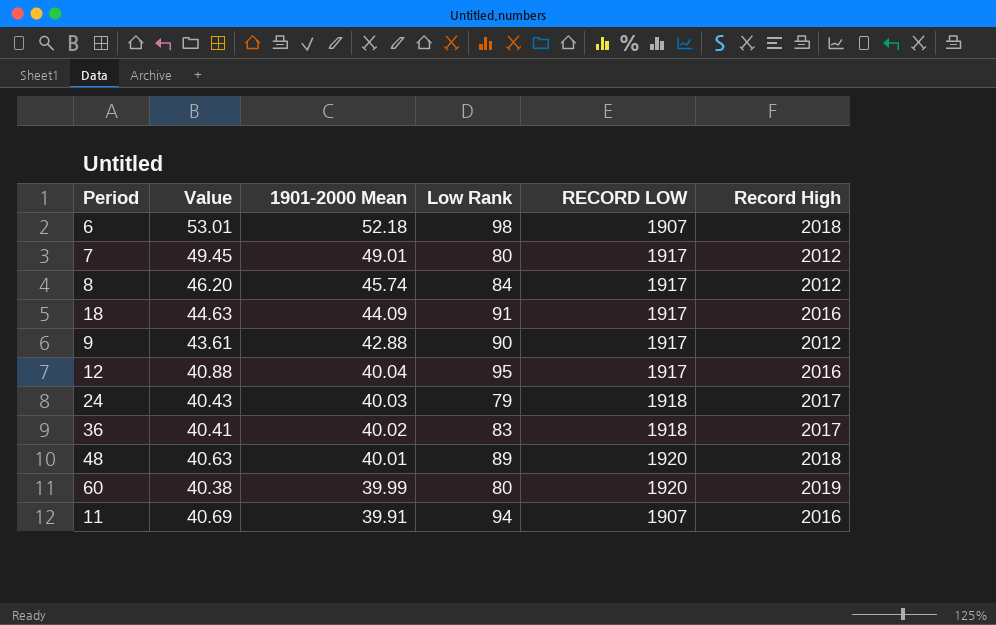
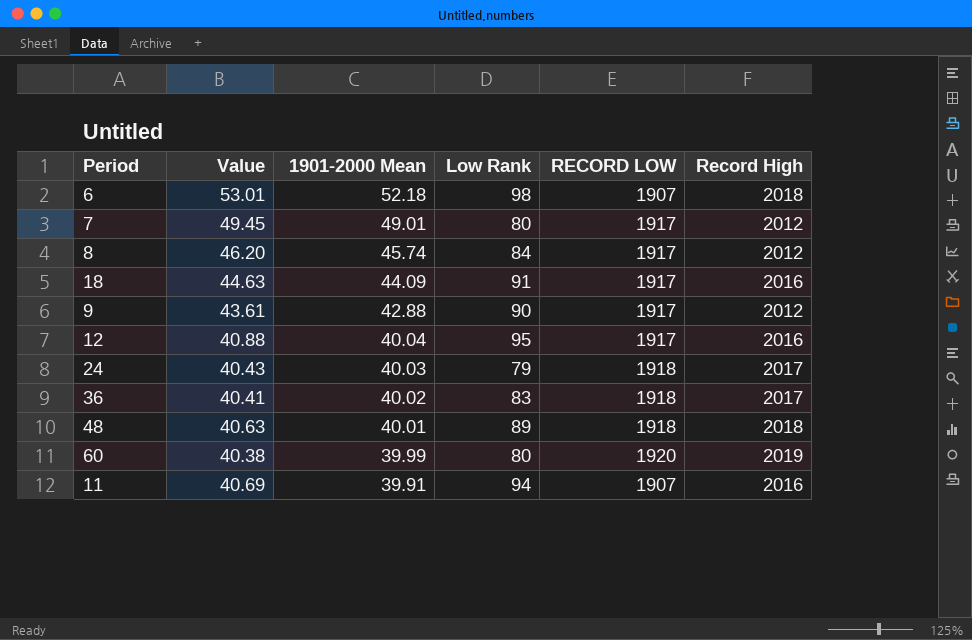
48 | RECORD LOW: 1920 -> 1918

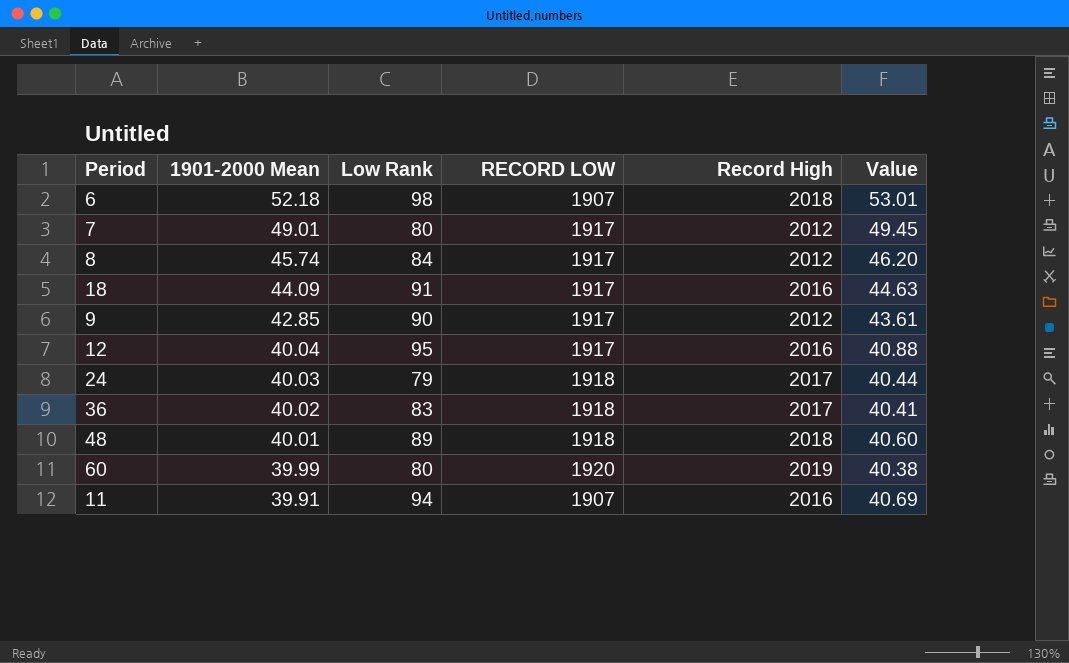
column Value | position: 2 -> 6
9 | 1901-2000 Mean: 42.88 -> 42.85
24 | Value: 40.43 -> 40.44
48 | Value: 40.63 -> 40.60

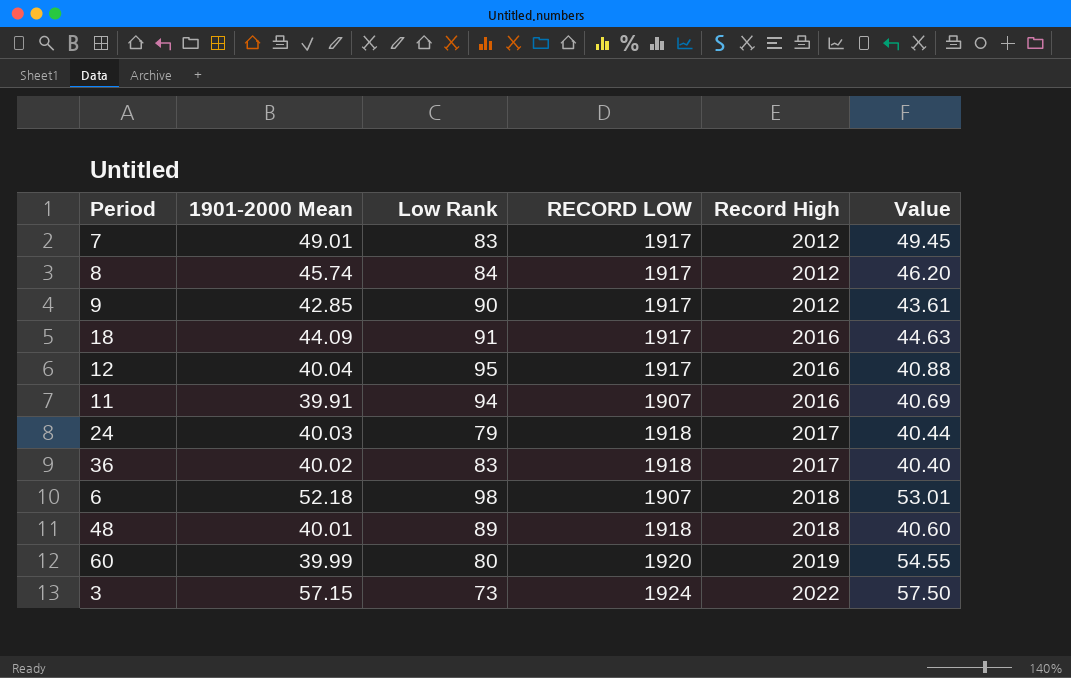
row order: 1901-2000 Mean descending -> Record High ascending
7 | Low Rank: 80 -> 83
36 | Value: 40.41 -> 40.40
60 | Value: 40.38 -> 54.55
row 3: none -> 57.15 | 73 | 1924 | 2022 | 57.50

